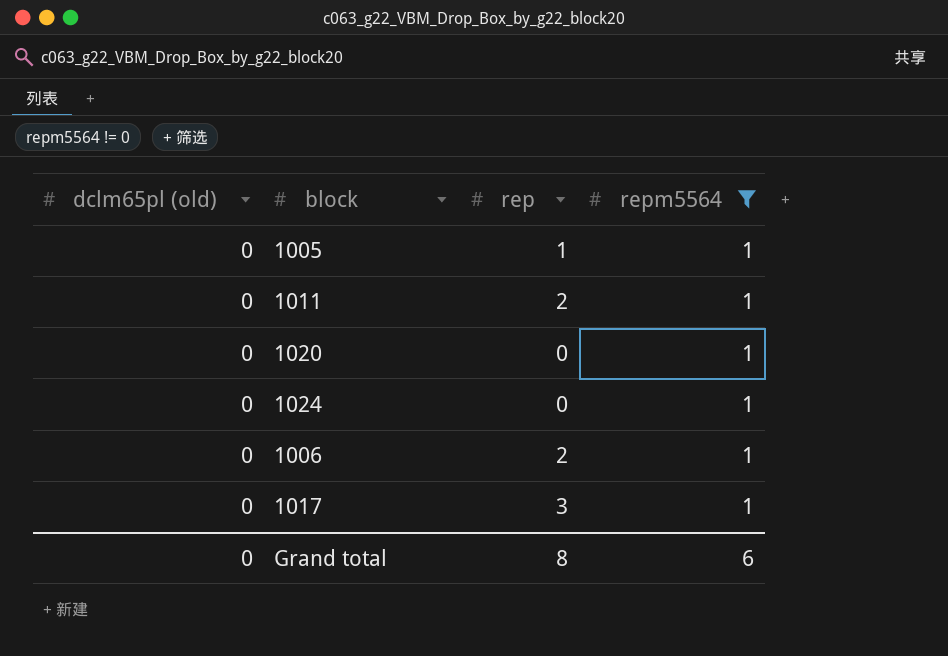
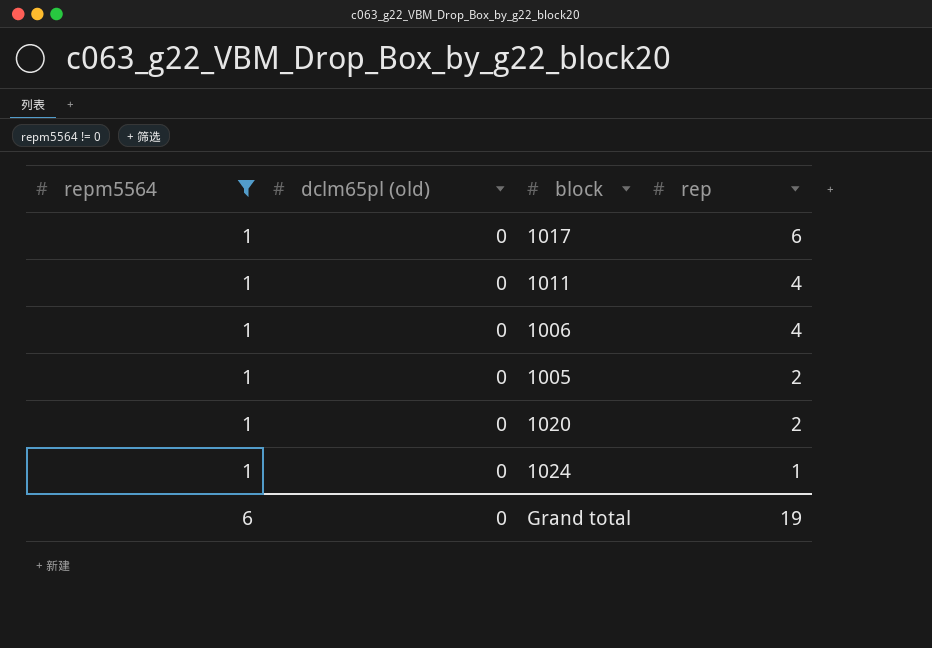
row order: none -> rep descending
column repm5564 | position: 4 -> 1
1017 | rep: 3 -> 6
1011 | rep: 2 -> 4
1006 | rep: 2 -> 4
1005 | rep: 1 -> 2
1020 | rep: 0 -> 2
1024 | rep: 0 -> 1
Grand total | rep: 8 -> 19

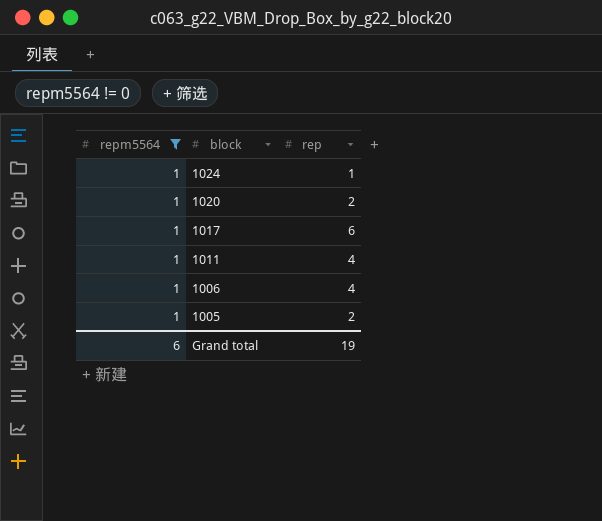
row order: rep descending -> block descending
column dclm65pl (old) | position: 2 -> none

